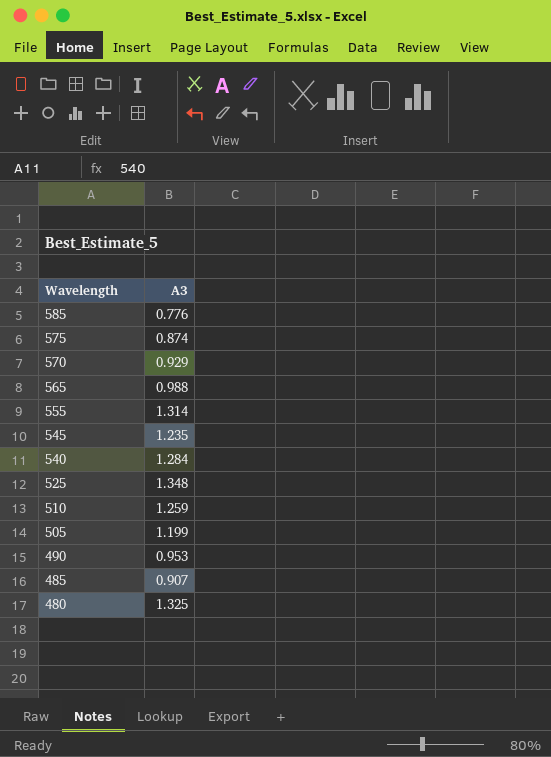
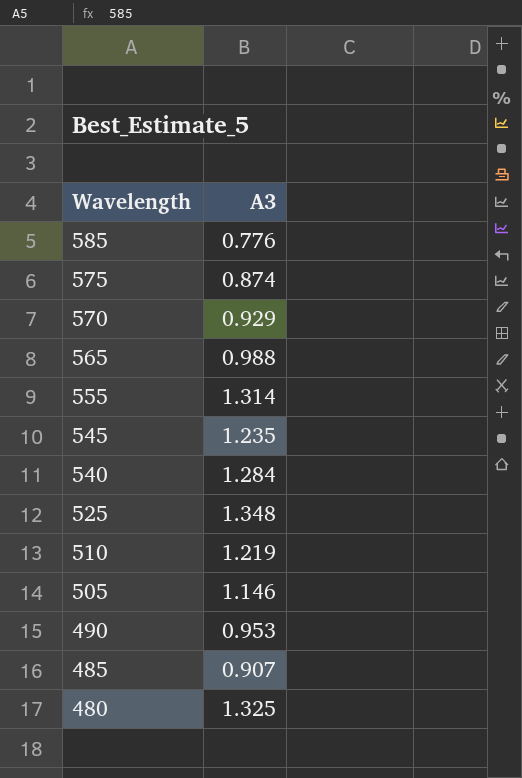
510 | A3: 1.259 -> 1.219
505 | A3: 1.199 -> 1.146

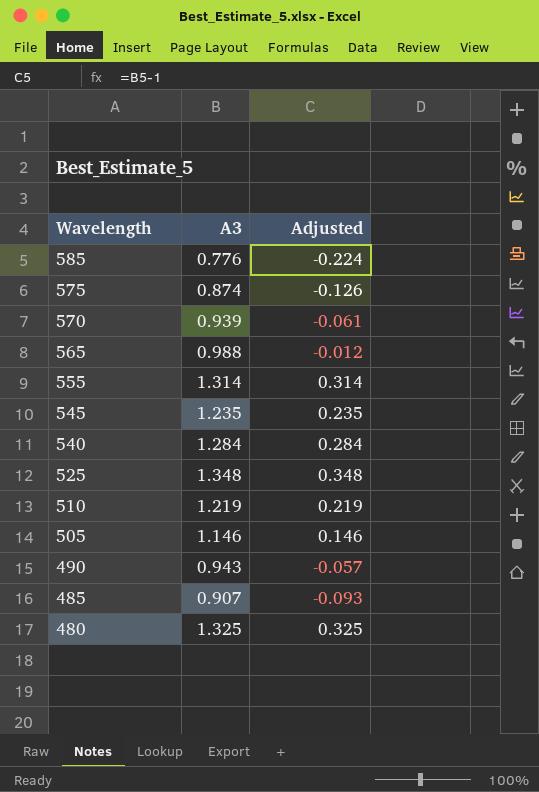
column Adjusted | formula: none -> [A3] - 1
570 | A3: 0.929 -> 0.939
490 | A3: 0.953 -> 0.943

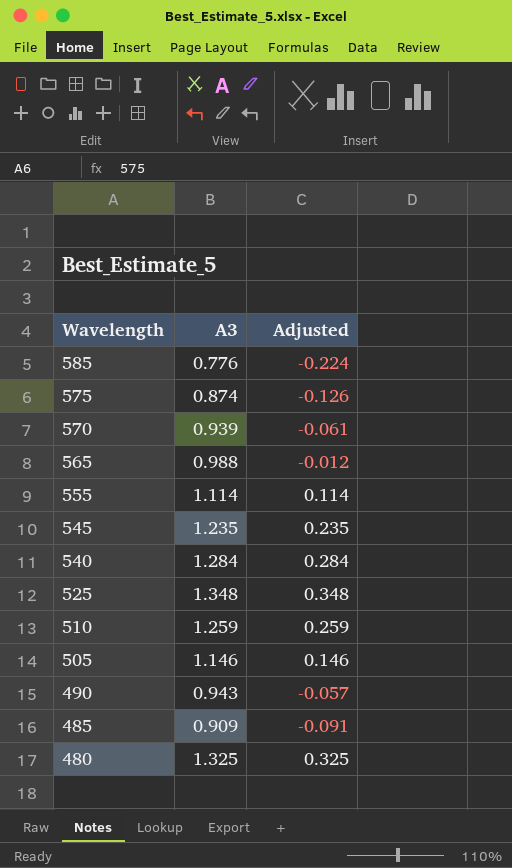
555 | A3: 1.314 -> 1.114
555 | Adjusted: 0.314 -> 0.114
510 | A3: 1.219 -> 1.259
510 | Adjusted: 0.219 -> 0.259
485 | A3: 0.907 -> 0.909
485 | Adjusted: -0.093 -> -0.091

